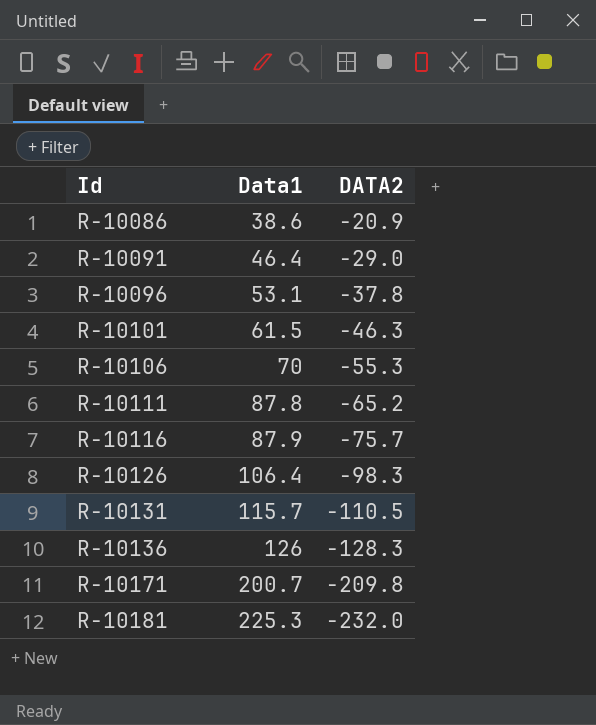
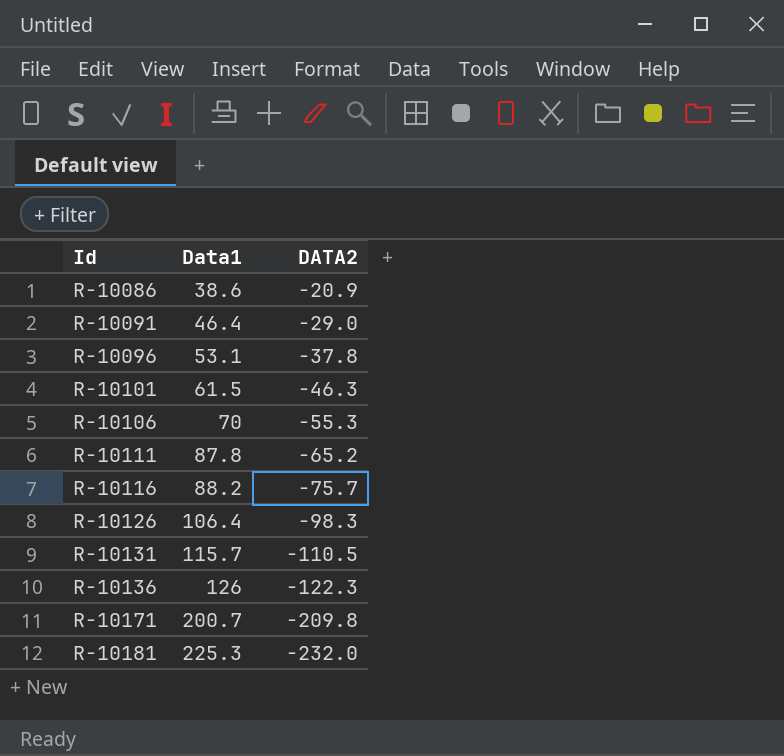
R-10116 | Data1: 87.9 -> 88.2
R-10136 | DATA2: -128.3 -> -122.3

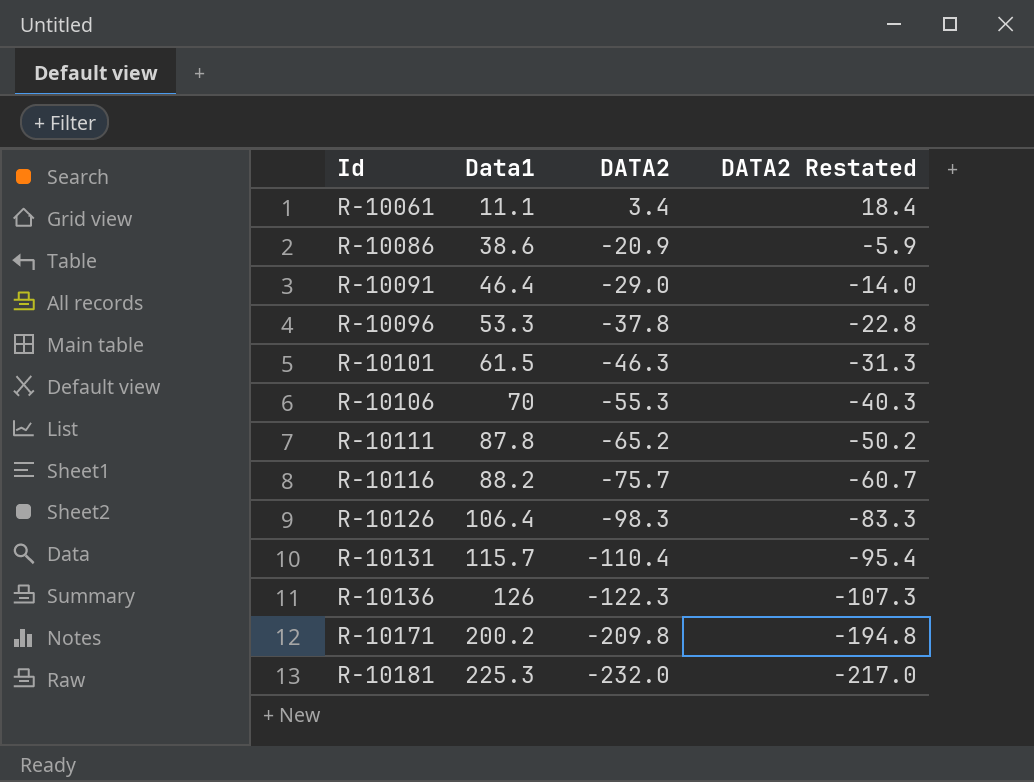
column DATA2 Restated | formula: none -> [DATA2] + 15
row R-10061: none -> 11.1 | 3.4 | 18.4
R-10096 | Data1: 53.1 -> 53.3
R-10131 | DATA2: -110.5 -> -110.4
R-10171 | Data1: 200.7 -> 200.2

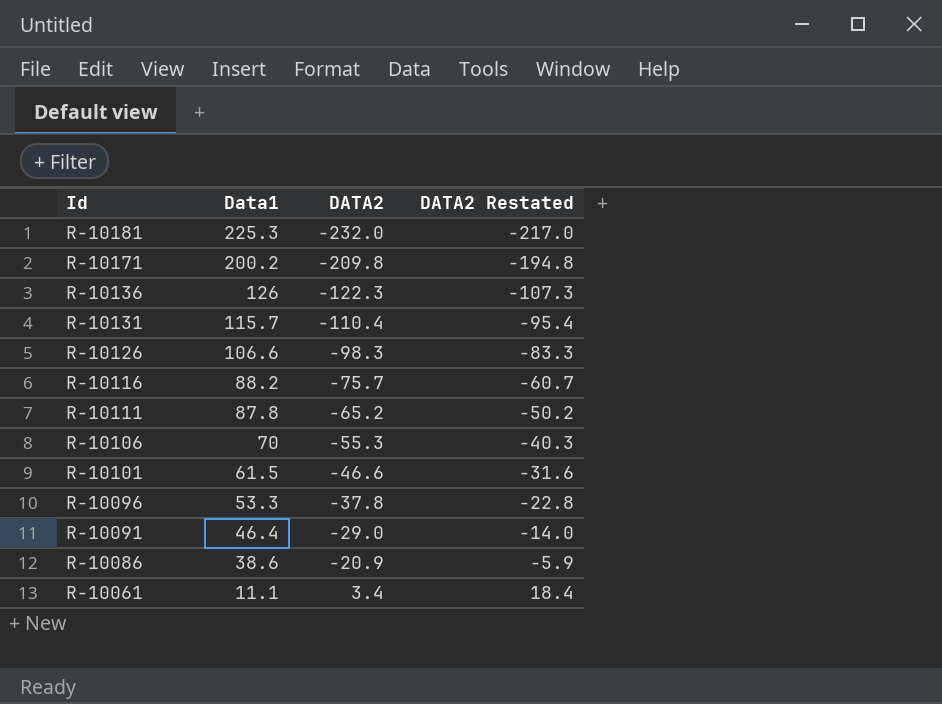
row order: Id ascending -> Id descending
R-10126 | Data1: 106.4 -> 106.6
R-10101 | DATA2: -46.3 -> -46.6
R-10101 | DATA2 Restated: -31.3 -> -31.6

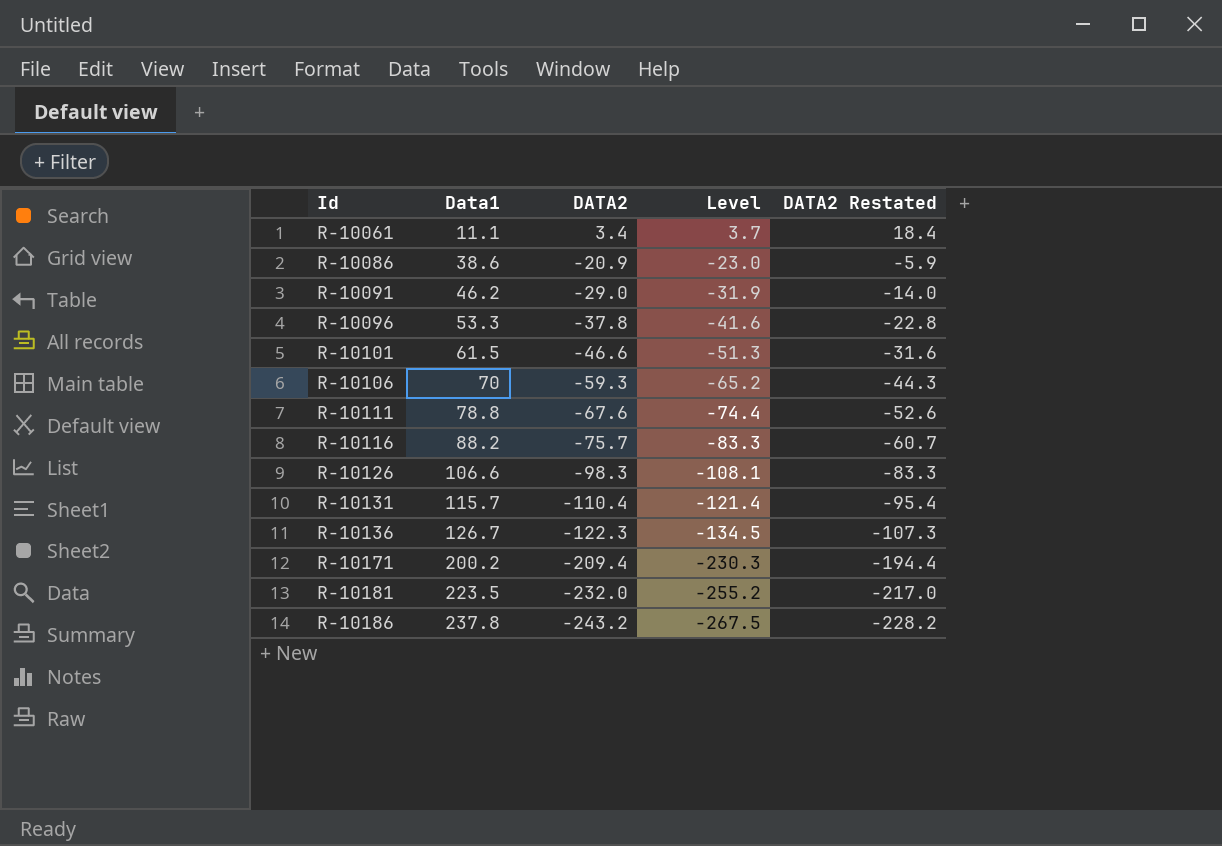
row order: Id descending -> Id ascending
column Level | formula: none -> [DATA2] * 1.1
R-10091 | Data1: 46.4 -> 46.2
R-10106 | DATA2: -55.3 -> -59.3
R-10106 | DATA2 Restated: -40.3 -> -44.3
R-10111 | Data1: 87.8 -> 78.8
R-10111 | DATA2: -65.2 -> -67.6
R-10111 | DATA2 Restated: -50.2 -> -52.6
R-10136 | Data1: 126 -> 126.7
R-10171 | DATA2: -209.8 -> -209.4
R-10171 | DATA2 Restated: -194.8 -> -194.4
R-10181 | Data1: 225.3 -> 223.5
row R-10186: none -> 237.8 | -243.2 | -267.5 | -228.2

